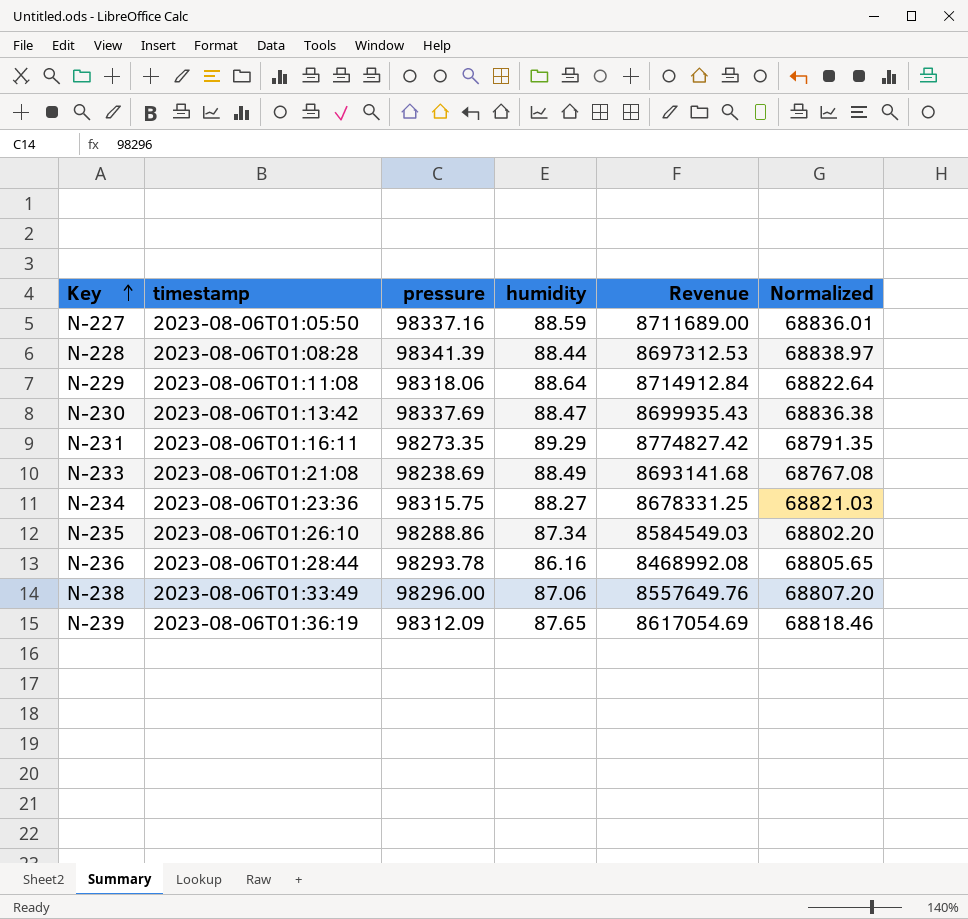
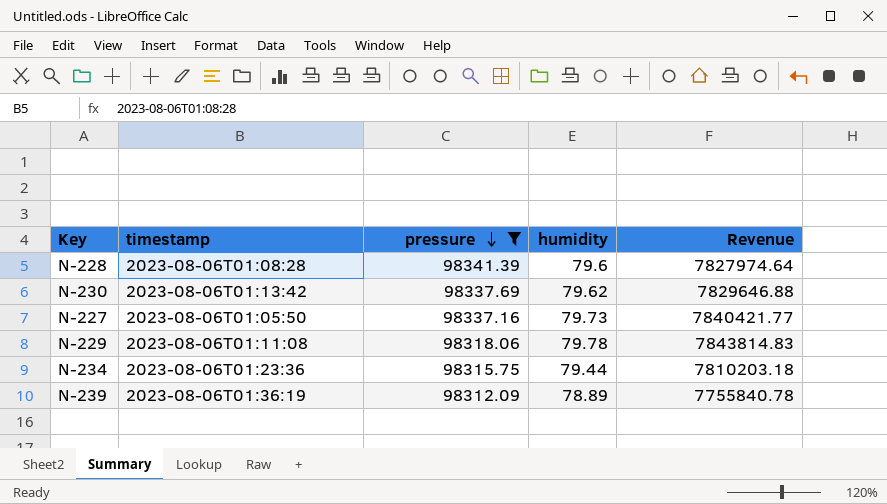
filter: none -> pressure >= 98312.09
row order: Key ascending -> pressure descending
column Normalized | formula: [pressure] * 0.7 -> none
N-228 | humidity: 88.44 -> 79.6
N-228 | Revenue: 8697312.53 -> 7827974.64
N-230 | humidity: 88.47 -> 79.62
N-230 | Revenue: 8699935.43 -> 7829646.88
N-227 | humidity: 88.59 -> 79.73
N-227 | Revenue: 8711689.00 -> 7840421.77
N-229 | humidity: 88.64 -> 79.78
N-229 | Revenue: 8714912.84 -> 7843814.83
N-234 | humidity: 88.27 -> 79.44
N-234 | Revenue: 8678331.25 -> 7810203.18
N-239 | humidity: 87.65 -> 78.89
N-239 | Revenue: 8617054.69 -> 7755840.78

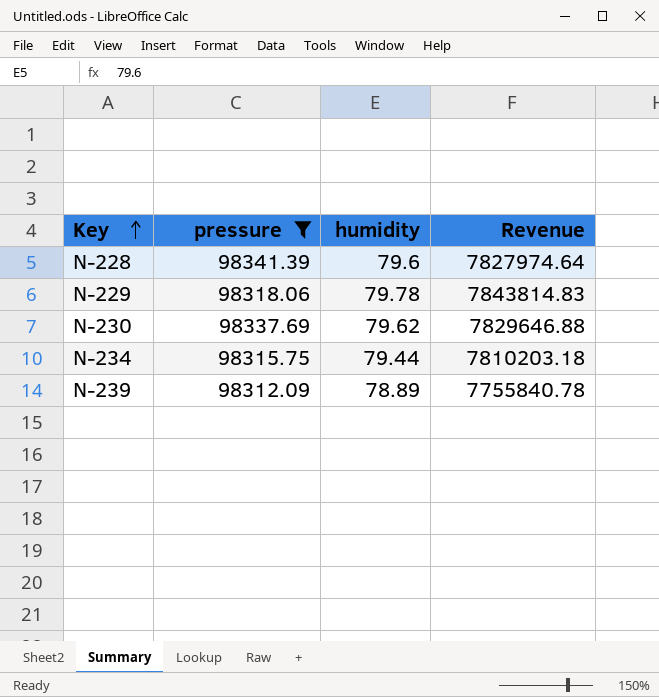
row order: pressure descending -> Key ascending
column timestamp | position: 2 -> none
row N-227: 2023-08-06T01:05:50 | 98337.16 | 79.73 | 7840421.77 -> none

